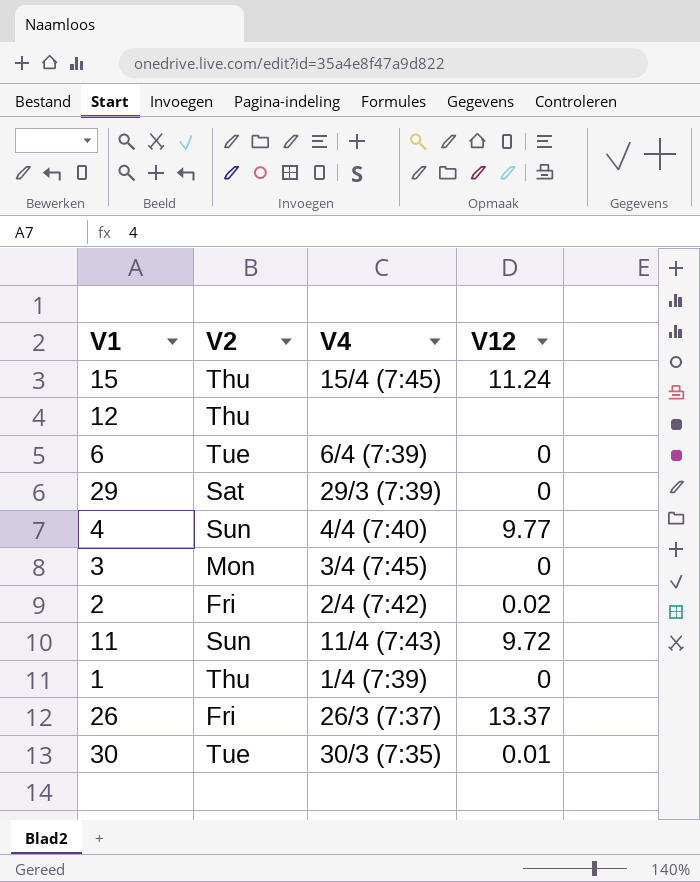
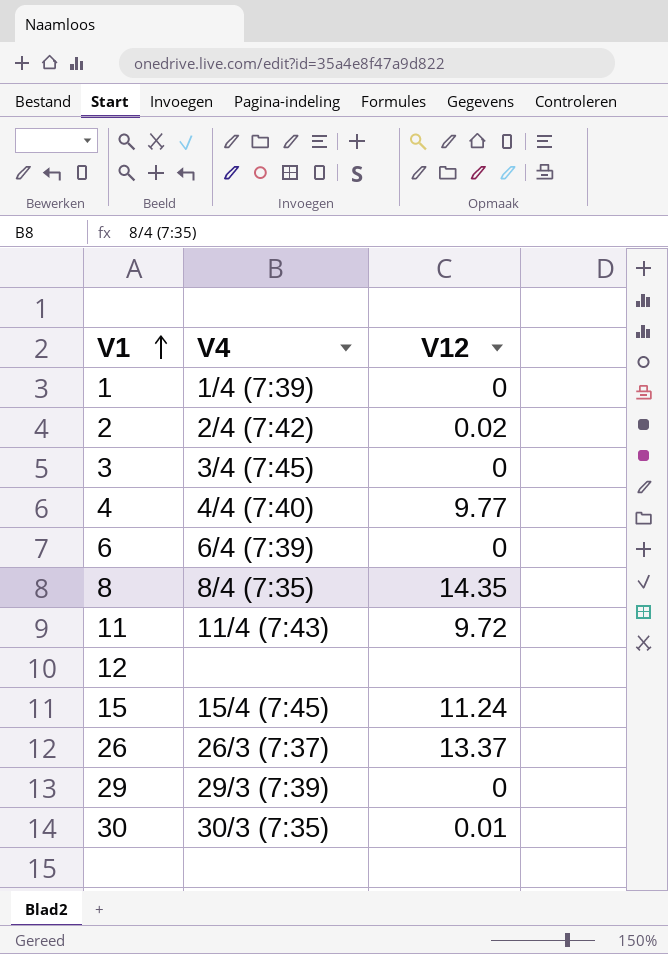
row order: none -> V1 ascending
column V2 | position: 2 -> none
row 8: none -> 8/4 (7:35) | 14.35

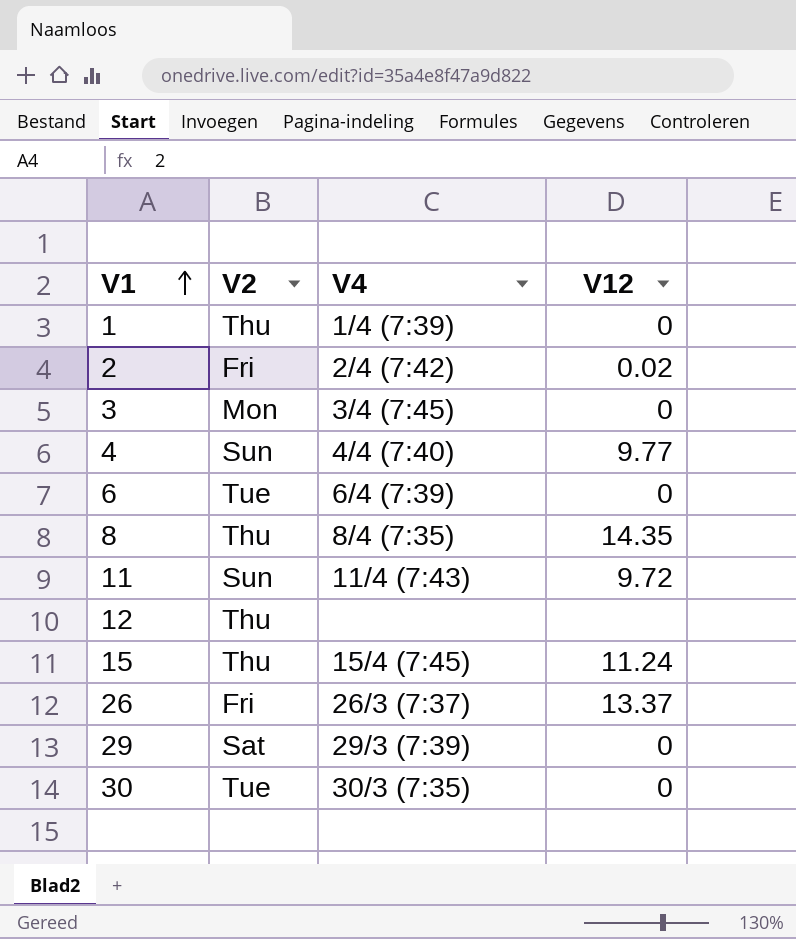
column V2 | position: none -> 2
30 | V12: 0.01 -> 0

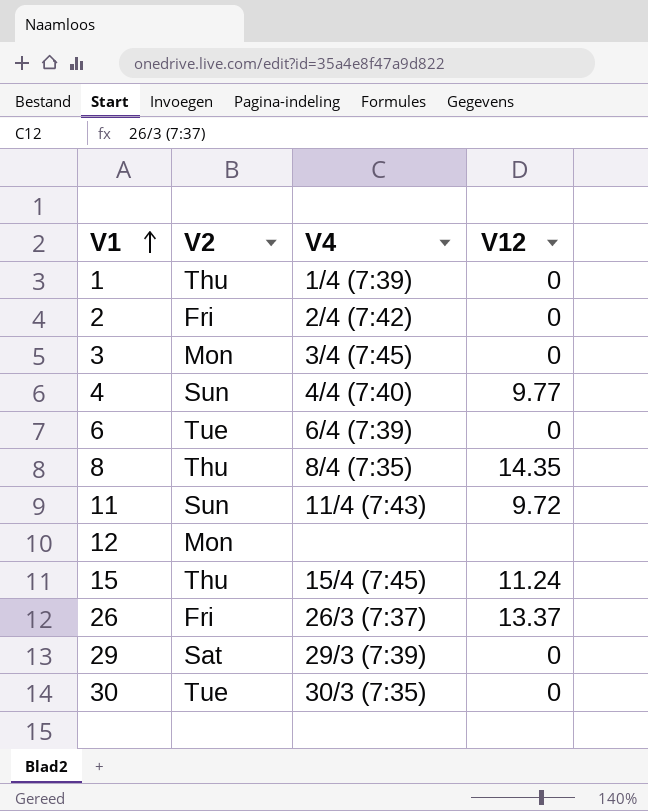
2 | V12: 0.02 -> 0
12 | V2: Thu -> Mon

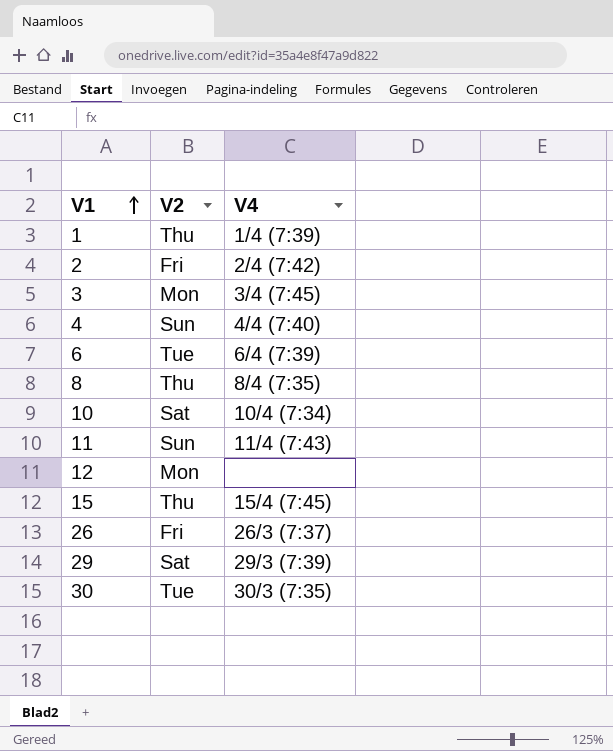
column V12 | position: 4 -> none
row 10: none -> Sat | 10/4 (7:34)

